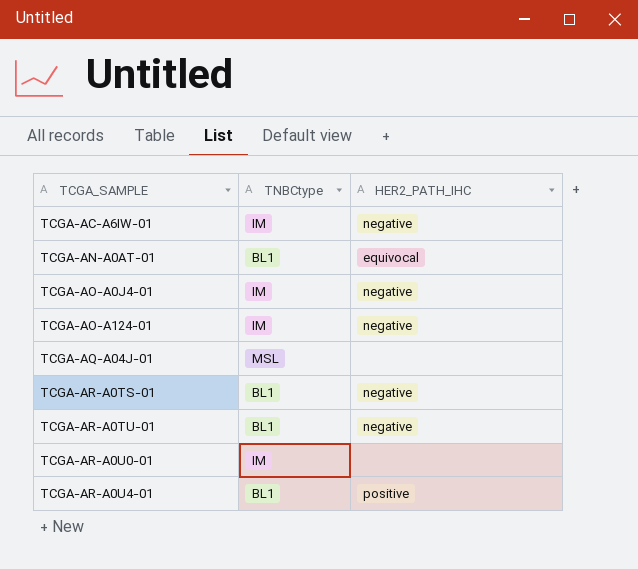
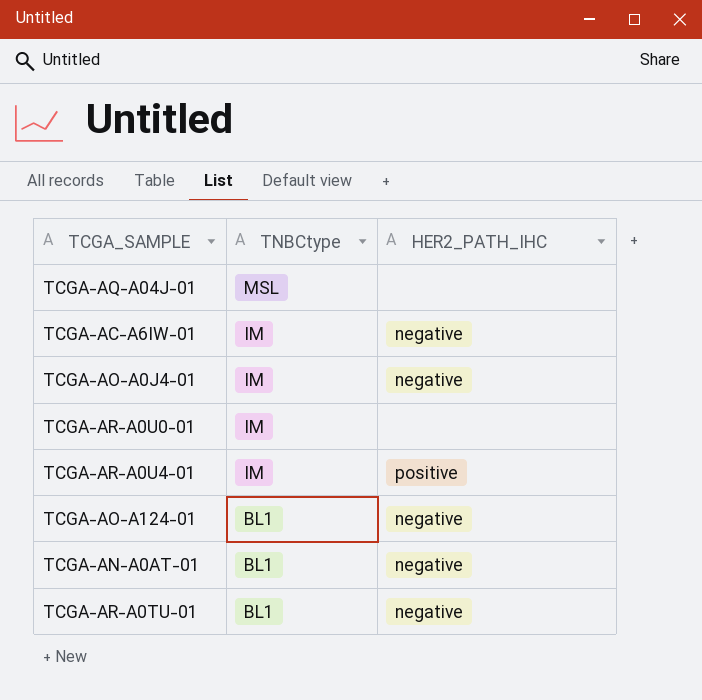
row order: TCGA_SAMPLE ascending -> TNBCtype descending
row TCGA-AR-A0TS-01: BL1 | negative -> none
TCGA-AR-A0U4-01 | TNBCtype: BL1 -> IM
TCGA-AO-A124-01 | TNBCtype: IM -> BL1
TCGA-AN-A0AT-01 | HER2_PATH_IHC: equivocal -> negative

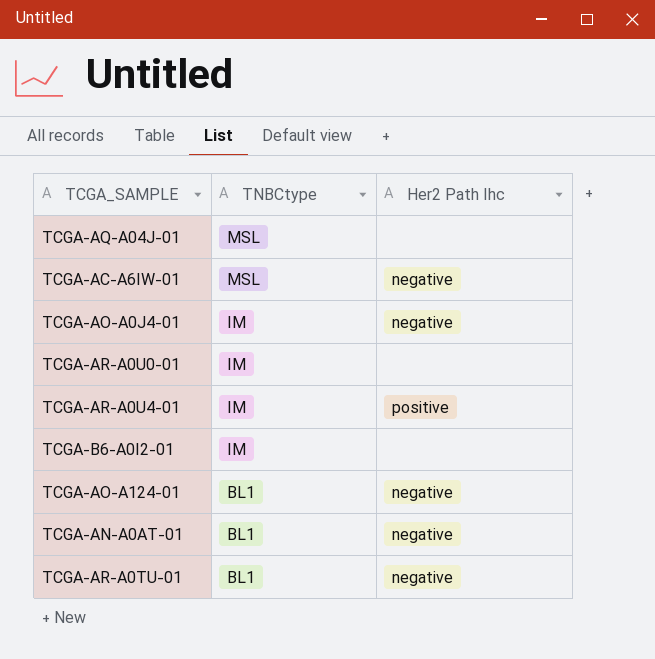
column name: HER2_PATH_IHC -> Her2 Path Ihc
TCGA-AC-A6IW-01 | TNBCtype: IM -> MSL
row TCGA-B6-A0I2-01: none -> IM | none

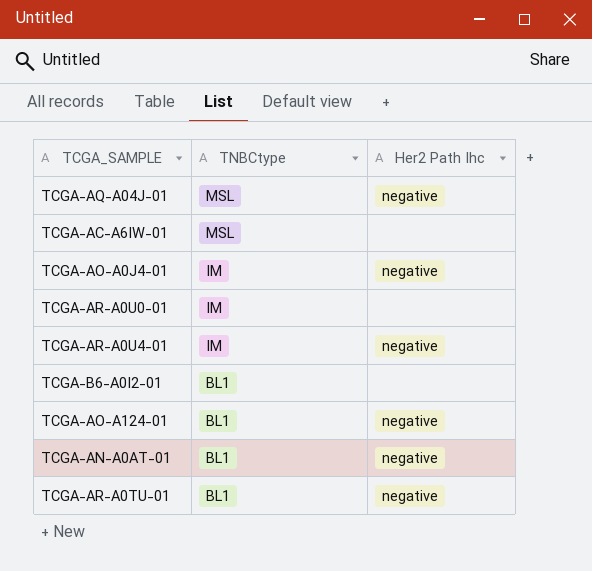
TCGA-AQ-A04J-01 | Her2 Path Ihc: none -> negative
TCGA-AC-A6IW-01 | Her2 Path Ihc: negative -> none
TCGA-AR-A0U4-01 | Her2 Path Ihc: positive -> negative
TCGA-B6-A0I2-01 | TNBCtype: IM -> BL1

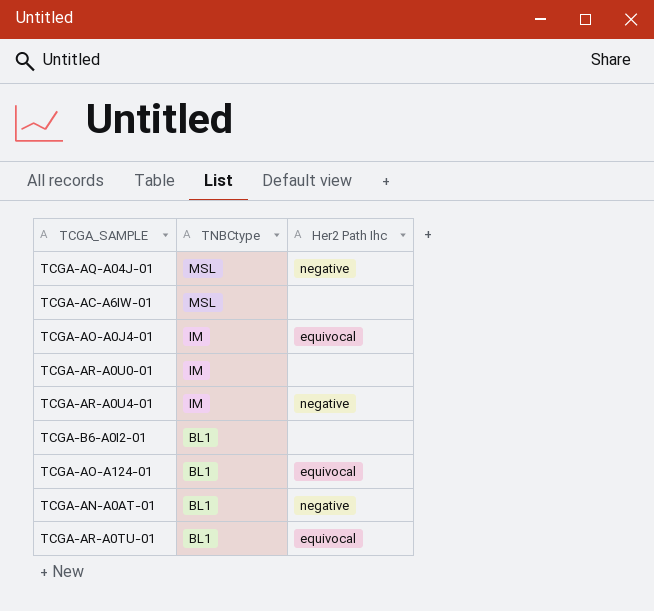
TCGA-AO-A0J4-01 | Her2 Path Ihc: negative -> equivocal
TCGA-AO-A124-01 | Her2 Path Ihc: negative -> equivocal
TCGA-AR-A0TU-01 | Her2 Path Ihc: negative -> equivocal

